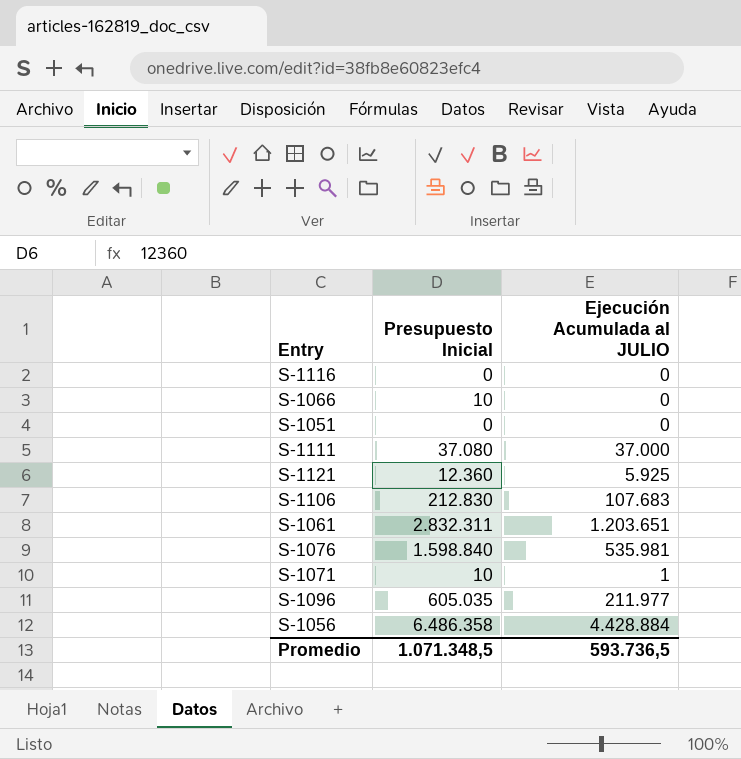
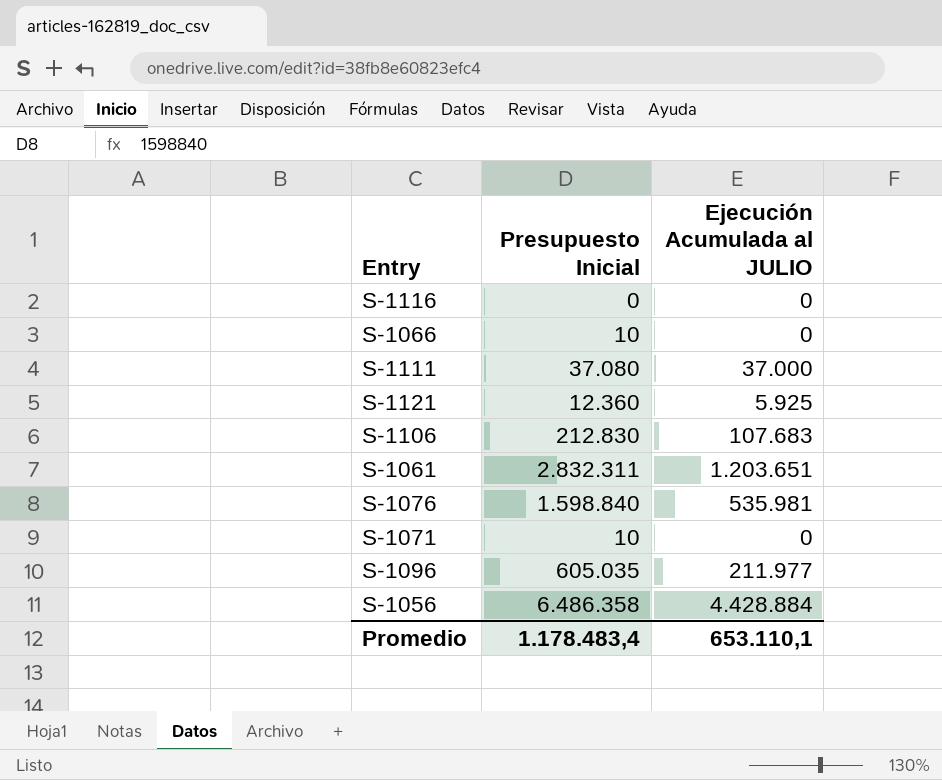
row S-1051: 0 | 0 -> none
S-1071 | Ejecución Acumulada al JULIO: 1 -> 0
Promedio | Presupuesto Inicial: 1.071.348,5 -> 1.178.483,4
Promedio | Ejecución Acumulada al JULIO: 593.736,5 -> 653.110,1

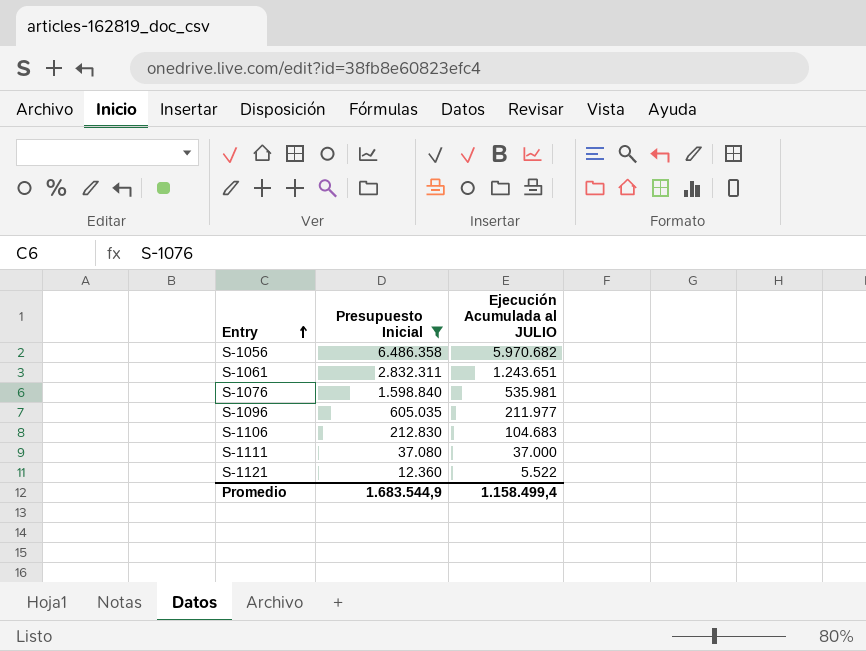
filter: none -> Presupuesto Inicial >= 12.360
row order: none -> Entry ascending
S-1056 | Ejecución Acumulada al JULIO: 4.428.884 -> 5.970.682
S-1061 | Ejecución Acumulada al JULIO: 1.203.651 -> 1.243.651
S-1106 | Ejecución Acumulada al JULIO: 107.683 -> 104.683
S-1121 | Ejecución Acumulada al JULIO: 5.925 -> 5.522
Promedio | Presupuesto Inicial: 1.178.483,4 -> 1.683.544,9
Promedio | Ejecución Acumulada al JULIO: 653.110,1 -> 1.158.499,4

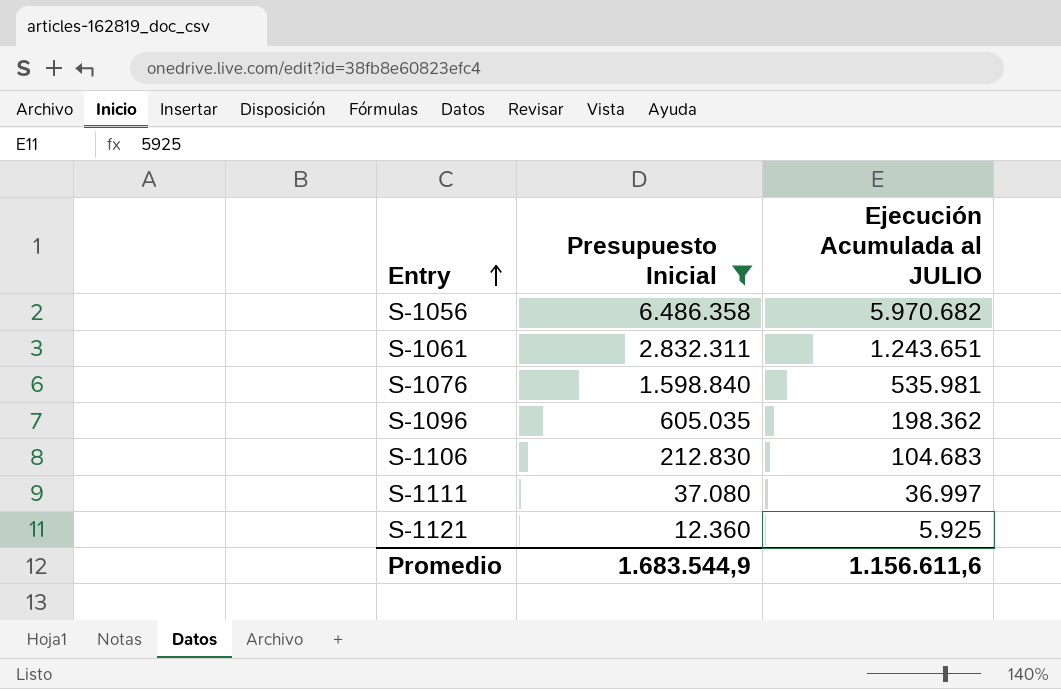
S-1096 | Ejecución Acumulada al JULIO: 211.977 -> 198.362
S-1111 | Ejecución Acumulada al JULIO: 37.000 -> 36.997
S-1121 | Ejecución Acumulada al JULIO: 5.522 -> 5.925
Promedio | Ejecución Acumulada al JULIO: 1.158.499,4 -> 1.156.611,6

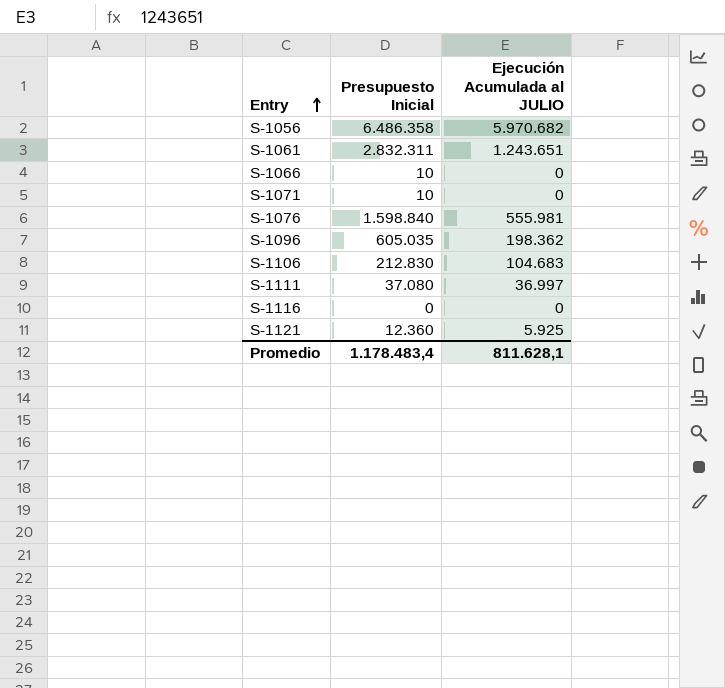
filter: Presupuesto Inicial >= 12.360 -> none
S-1076 | Ejecución Acumulada al JULIO: 535.981 -> 555.981
Promedio | Presupuesto Inicial: 1.683.544,9 -> 1.178.483,4
Promedio | Ejecución Acumulada al JULIO: 1.156.611,6 -> 811.628,1

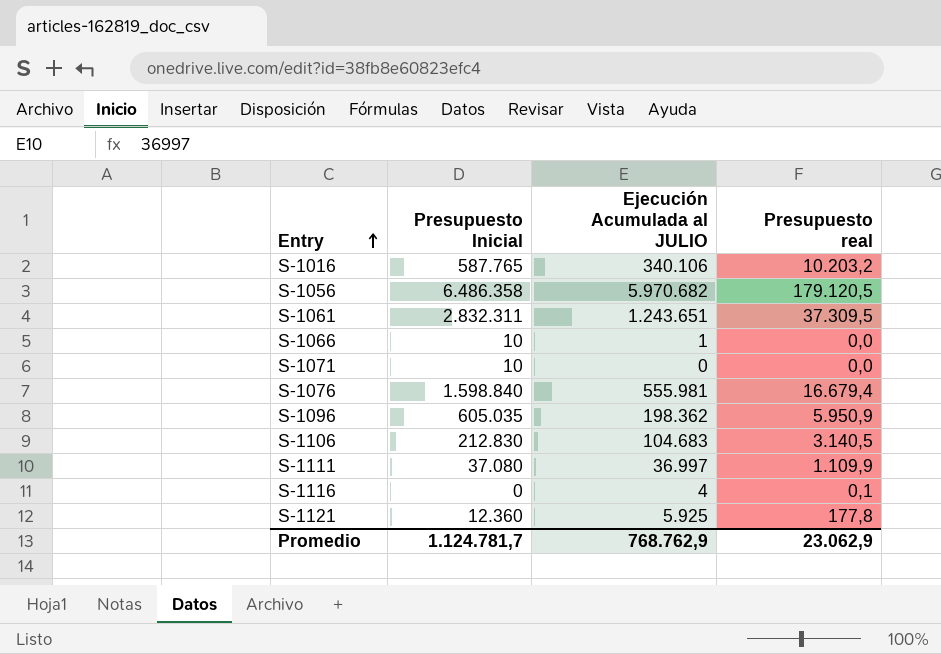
column Presupuesto real | formula: none -> [Ejecución Acumulada al JULIO] * 0,03
row S-1016: none -> 587.765 | 340.106 | 10.203,2
S-1066 | Ejecución Acumulada al JULIO: 0 -> 1
S-1116 | Ejecución Acumulada al JULIO: 0 -> 4
Promedio | Presupuesto Inicial: 1.178.483,4 -> 1.124.781,7
Promedio | Ejecución Acumulada al JULIO: 811.628,1 -> 768.762,9

